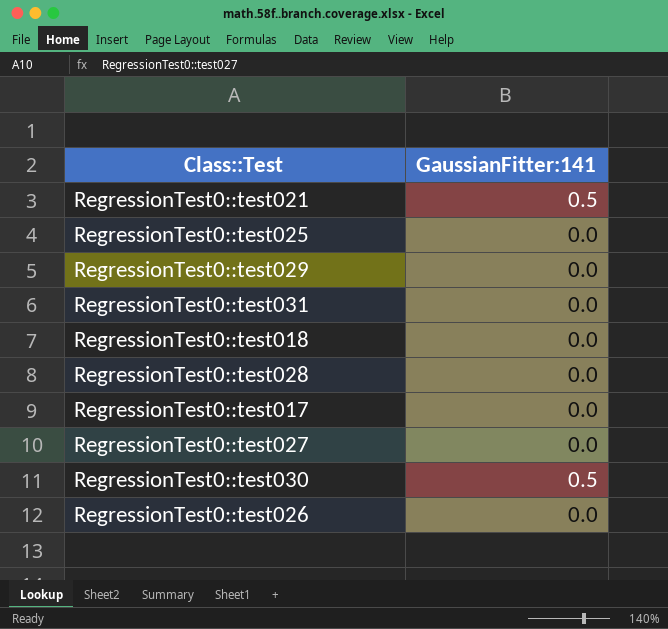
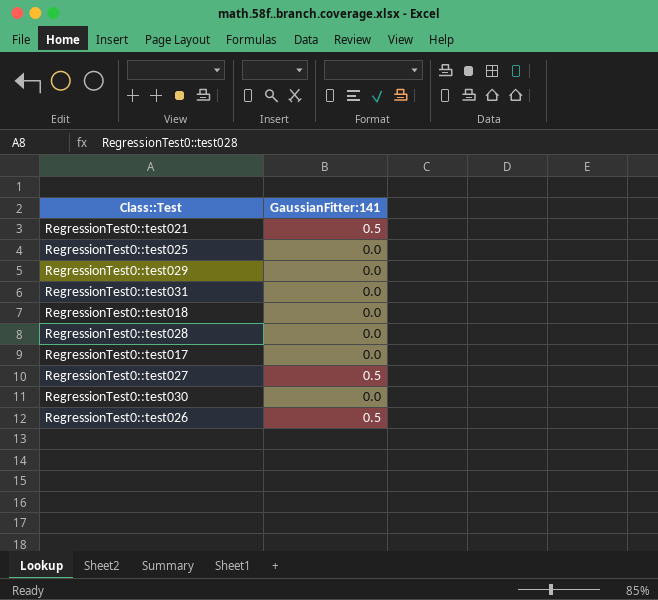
RegressionTest0::test027 | GaussianFitter:141: 0.0 -> 0.5
RegressionTest0::test030 | GaussianFitter:141: 0.5 -> 0.0
RegressionTest0::test026 | GaussianFitter:141: 0.0 -> 0.5

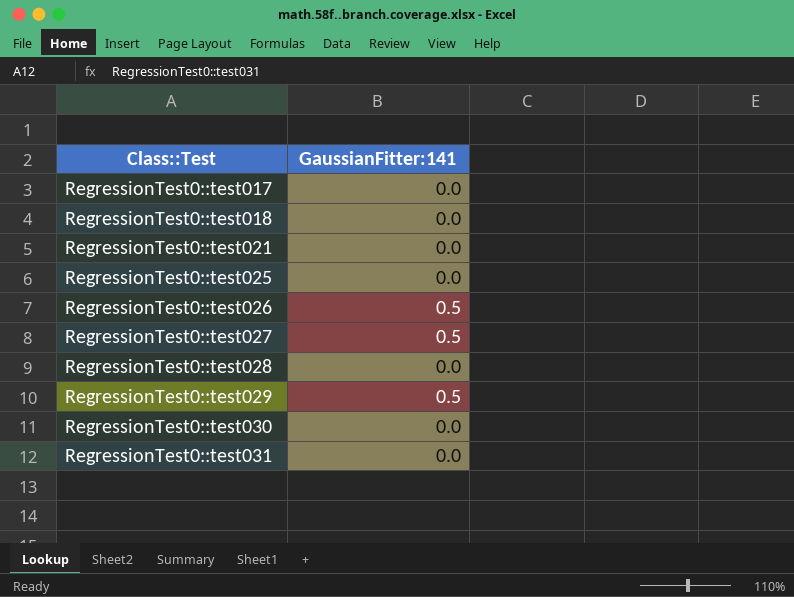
row order: none -> Class::Test ascending
RegressionTest0::test021 | GaussianFitter:141: 0.5 -> 0.0
RegressionTest0::test029 | GaussianFitter:141: 0.0 -> 0.5

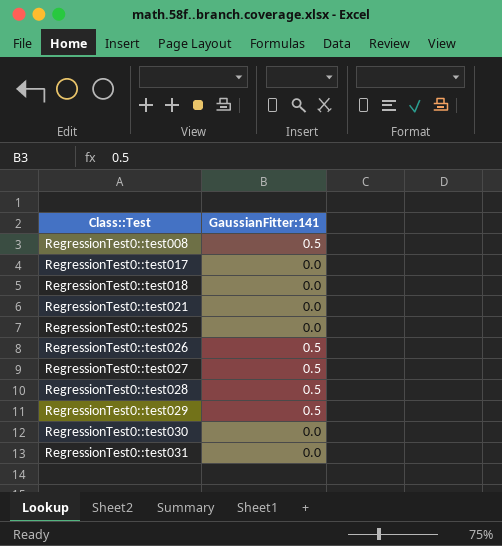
row RegressionTest0::test008: none -> 0.5
RegressionTest0::test028 | GaussianFitter:141: 0.0 -> 0.5

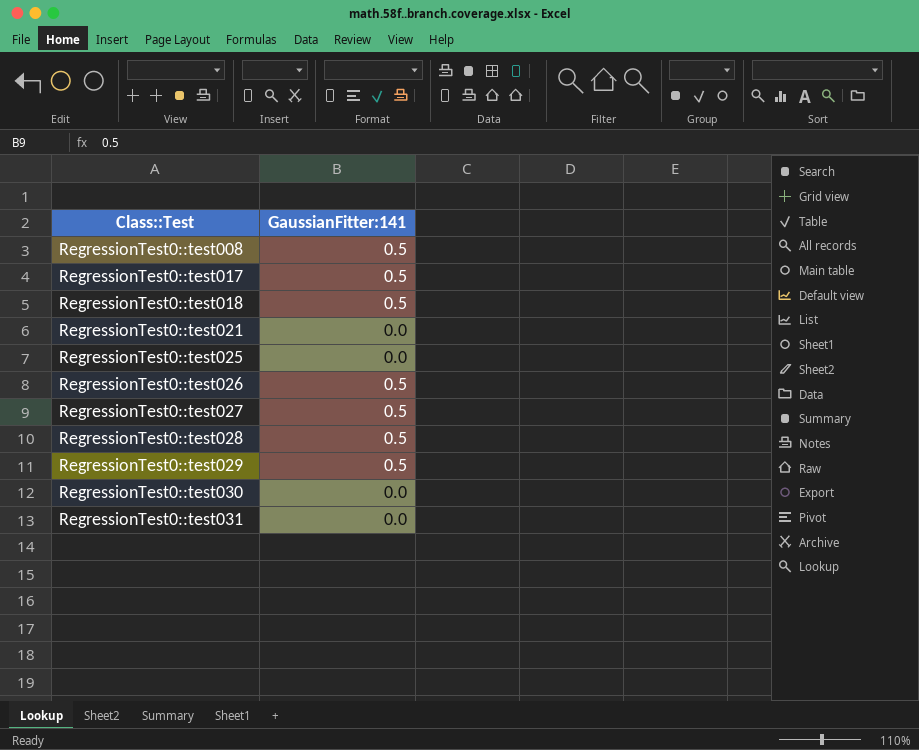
RegressionTest0::test017 | GaussianFitter:141: 0.0 -> 0.5
RegressionTest0::test018 | GaussianFitter:141: 0.0 -> 0.5

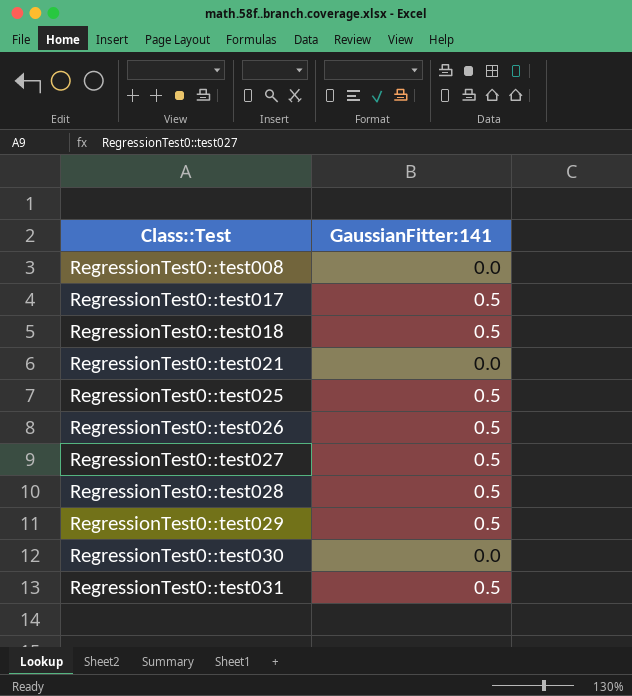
RegressionTest0::test008 | GaussianFitter:141: 0.5 -> 0.0
RegressionTest0::test025 | GaussianFitter:141: 0.0 -> 0.5
RegressionTest0::test031 | GaussianFitter:141: 0.0 -> 0.5

